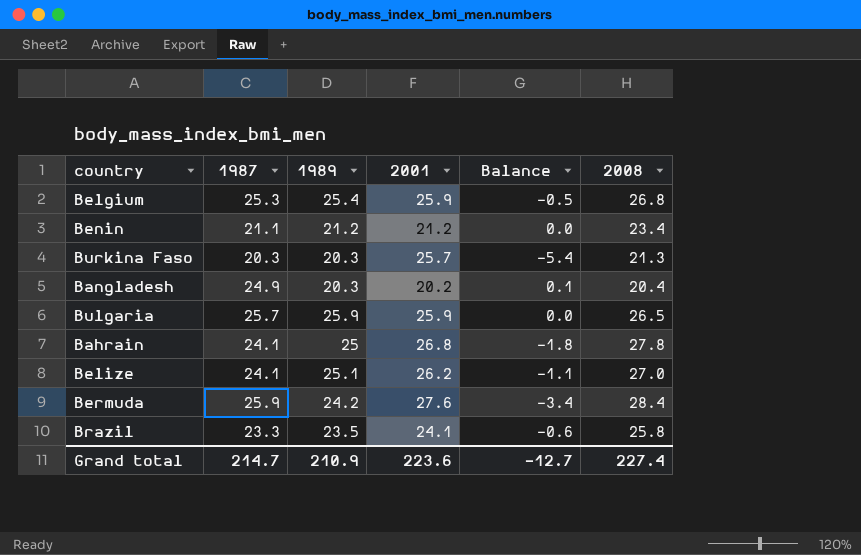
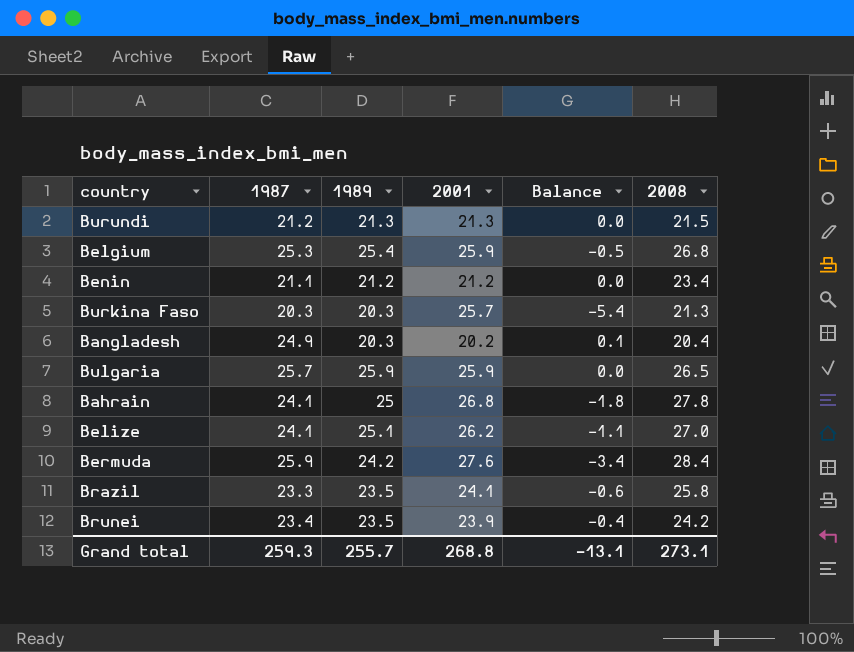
row Burundi: none -> 21.2 | 21.3 | 21.3 | 0.0 | 21.5
row Brunei: none -> 23.4 | 23.5 | 23.9 | -0.4 | 24.2
Grand total | 1987: 214.7 -> 259.3
Grand total | 1989: 210.9 -> 255.7
Grand total | 2001: 223.6 -> 268.8
Grand total | Balance: -12.7 -> -13.1
Grand total | 2008: 227.4 -> 273.1

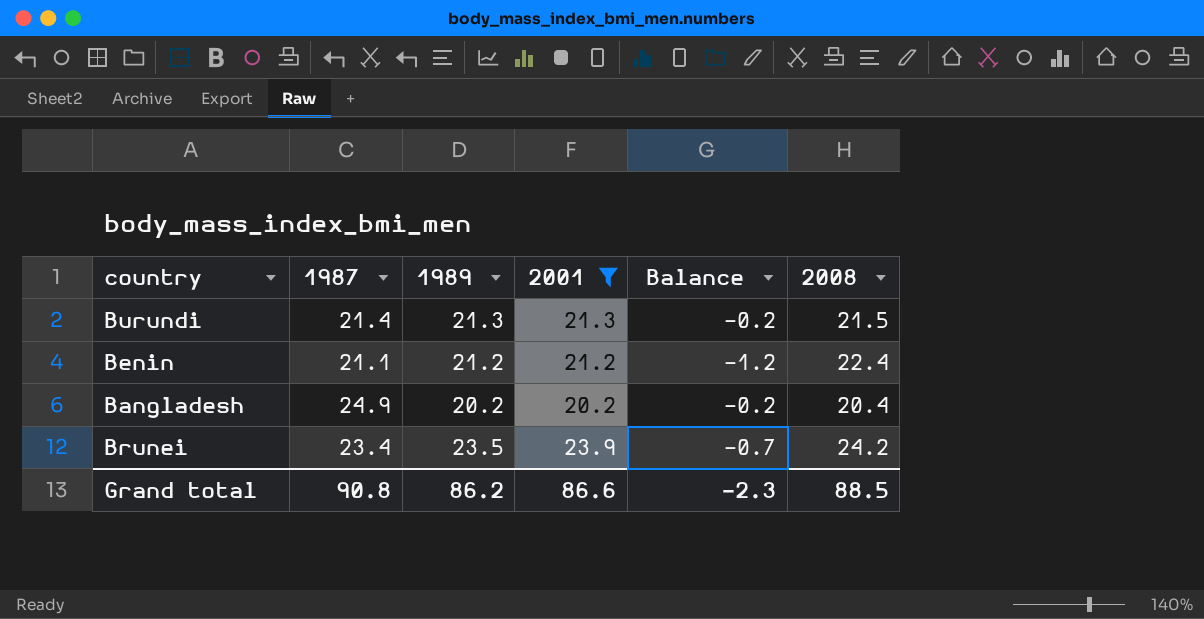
filter: none -> 2001 <= 23.9
column Balance | formula: [1989] - [2001] -> [1989] - [2008]
Burundi | 1987: 21.2 -> 21.4
Benin | 2008: 23.4 -> 22.4
Bangladesh | 1989: 20.3 -> 20.2
Grand total | 1987: 259.3 -> 90.8
Grand total | 1989: 255.7 -> 86.2
Grand total | 2001: 268.8 -> 86.6
Grand total | Balance: -13.1 -> -2.3
Grand total | 2008: 273.1 -> 88.5

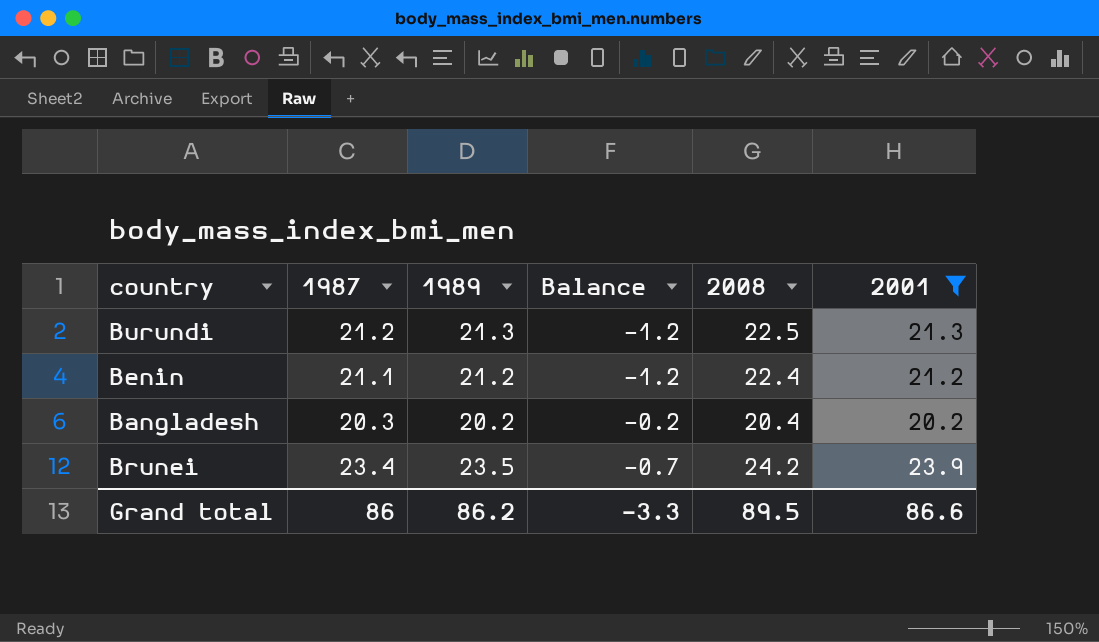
column 2001 | position: 4 -> 6
Burundi | 1987: 21.4 -> 21.2
Burundi | Balance: -0.2 -> -1.2
Burundi | 2008: 21.5 -> 22.5
Bangladesh | 1987: 24.9 -> 20.3
Grand total | 1987: 90.8 -> 86
Grand total | Balance: -2.3 -> -3.3
Grand total | 2008: 88.5 -> 89.5

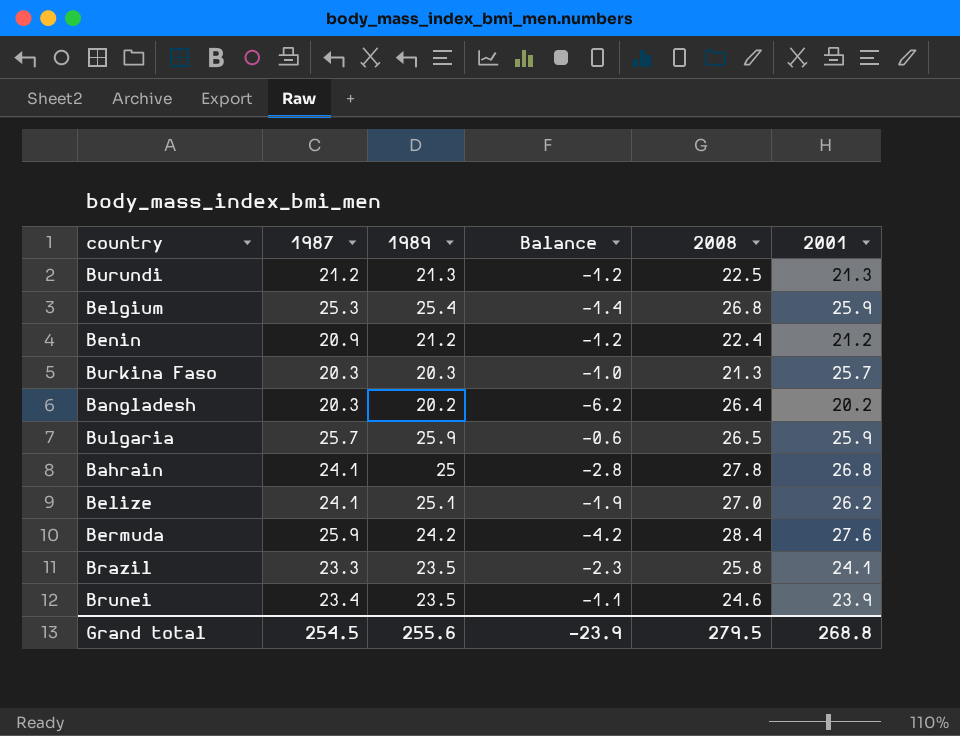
filter: 2001 <= 23.9 -> none
Benin | 1987: 21.1 -> 20.9
Bangladesh | Balance: -0.2 -> -6.2
Bangladesh | 2008: 20.4 -> 26.4
Brunei | Balance: -0.7 -> -1.1
Brunei | 2008: 24.2 -> 24.6
Grand total | 1987: 86 -> 254.5
Grand total | 1989: 86.2 -> 255.6
Grand total | Balance: -3.3 -> -23.9
Grand total | 2008: 89.5 -> 279.5
Grand total | 2001: 86.6 -> 268.8

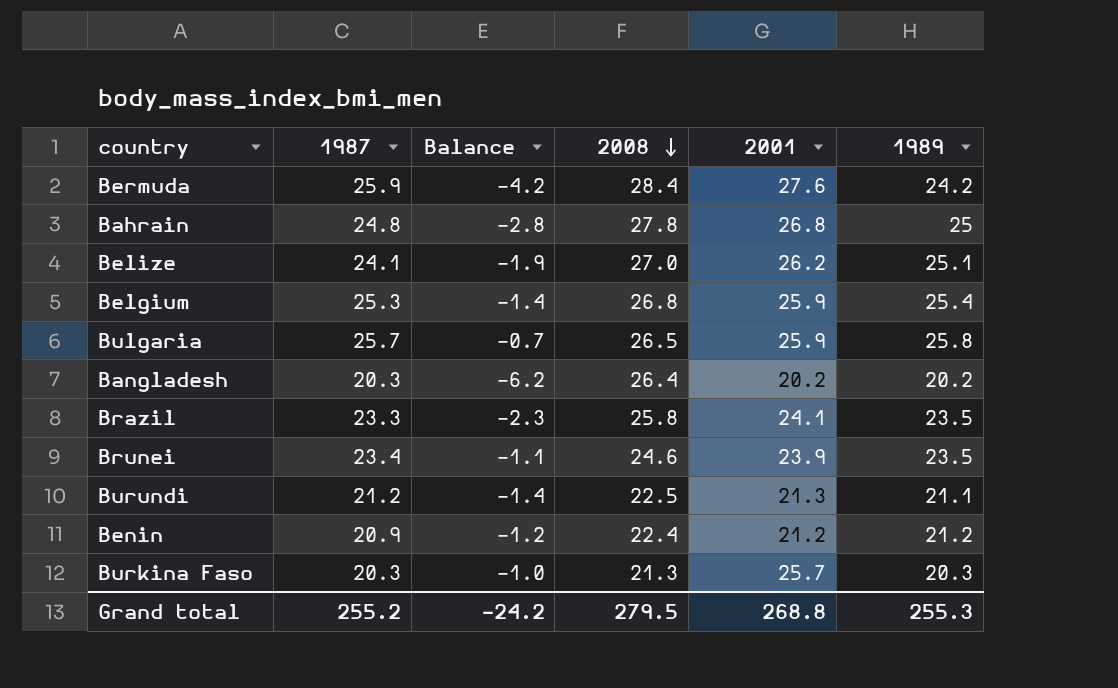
row order: none -> 2008 descending
column 1989 | position: 3 -> 6
Bahrain | 1987: 24.1 -> 24.8
Bulgaria | Balance: -0.6 -> -0.7
Bulgaria | 1989: 25.9 -> 25.8
Burundi | Balance: -1.2 -> -1.4
Burundi | 1989: 21.3 -> 21.1
Grand total | 1987: 254.5 -> 255.2
Grand total | Balance: -23.9 -> -24.2
Grand total | 1989: 255.6 -> 255.3

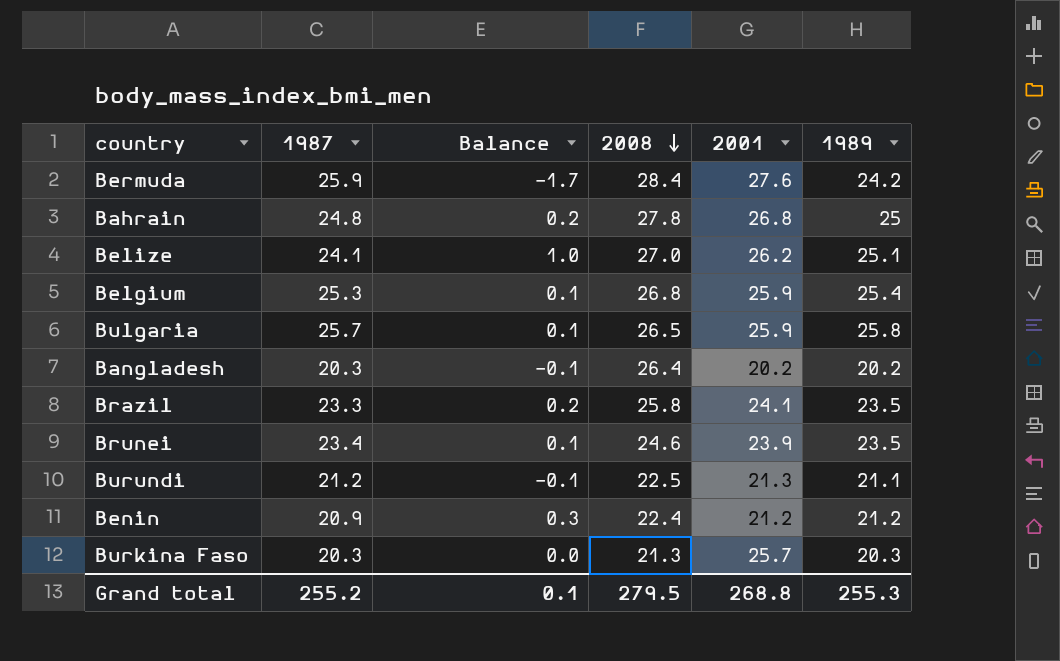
column Balance | formula: [1989] - [2008] -> [1989] - [1987]
Grand total | Balance: -24.2 -> 0.1

